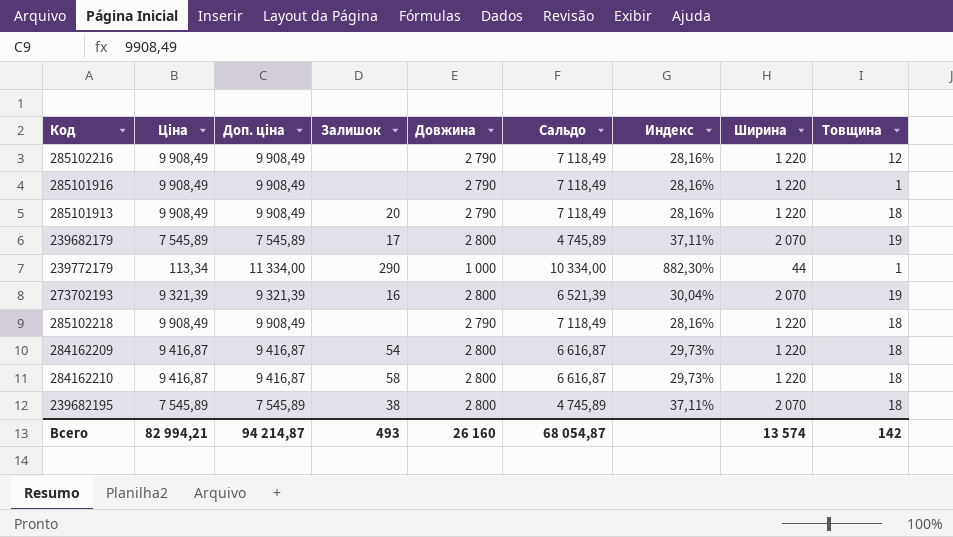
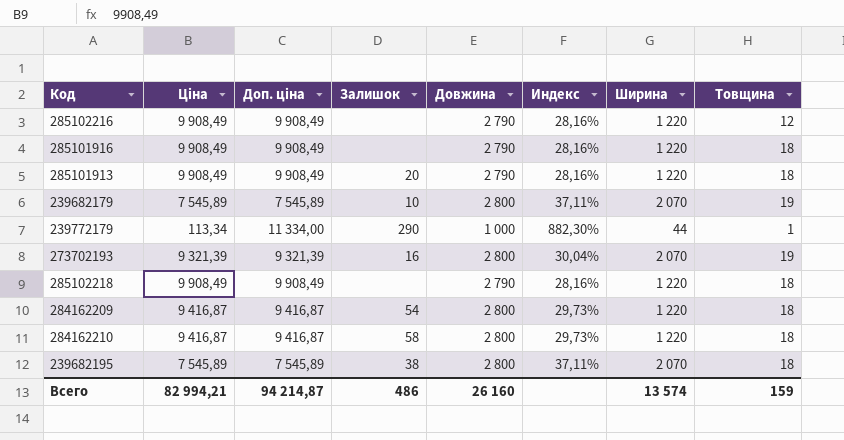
column Сальдо | formula: [Доп. ціна] - [Довжина] -> none
285101916 | Товщина: 1 -> 18
239682179 | Залишок: 17 -> 10
Всего | Залишок: 493 -> 486
Всего | Товщина: 142 -> 159

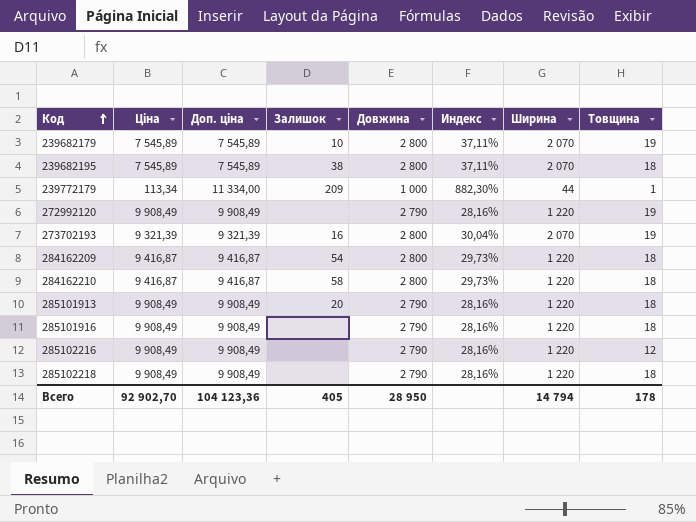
row order: none -> Код ascending
239772179 | Залишок: 290 -> 209
row 272992120: none -> 9 908,49 | 9 908,49 | none | 2 790 | 28,16% | 1 220 | 19
Всего | Ціна: 82 994,21 -> 92 902,70
Всего | Доп. ціна: 94 214,87 -> 104 123,36
Всего | Залишок: 486 -> 405
Всего | Довжина: 26 160 -> 28 950
Всего | Ширина: 13 574 -> 14 794
Всего | Товщина: 159 -> 178

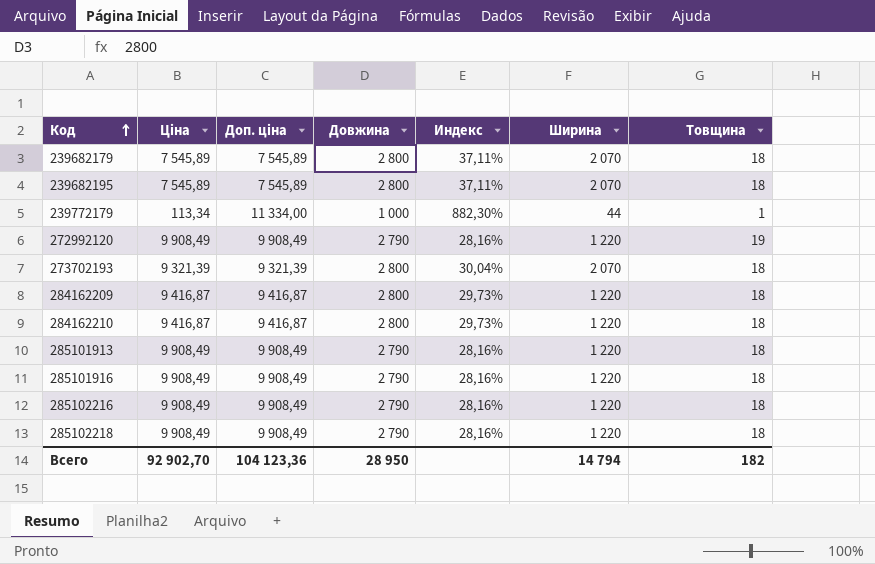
column Залишок | position: 4 -> none
239682179 | Товщина: 19 -> 18
273702193 | Товщина: 19 -> 18
285102216 | Товщина: 12 -> 18
Всего | Товщина: 178 -> 182

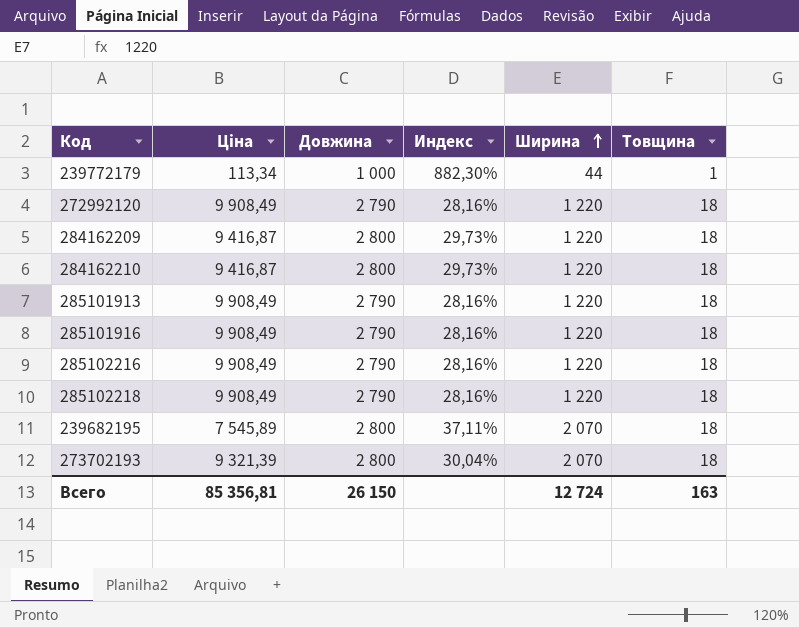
row order: Код ascending -> Ширина ascending
column Доп. ціна | position: 3 -> none
row 239682179: 7 545,89 | 7 545,89 | 2 800 | 37,11% | 2 070 | 18 -> none
272992120 | Товщина: 19 -> 18
Всего | Ціна: 92 902,70 -> 85 356,81
Всего | Довжина: 28 950 -> 26 150
Всего | Ширина: 14 794 -> 12 724
Всего | Товщина: 182 -> 163

